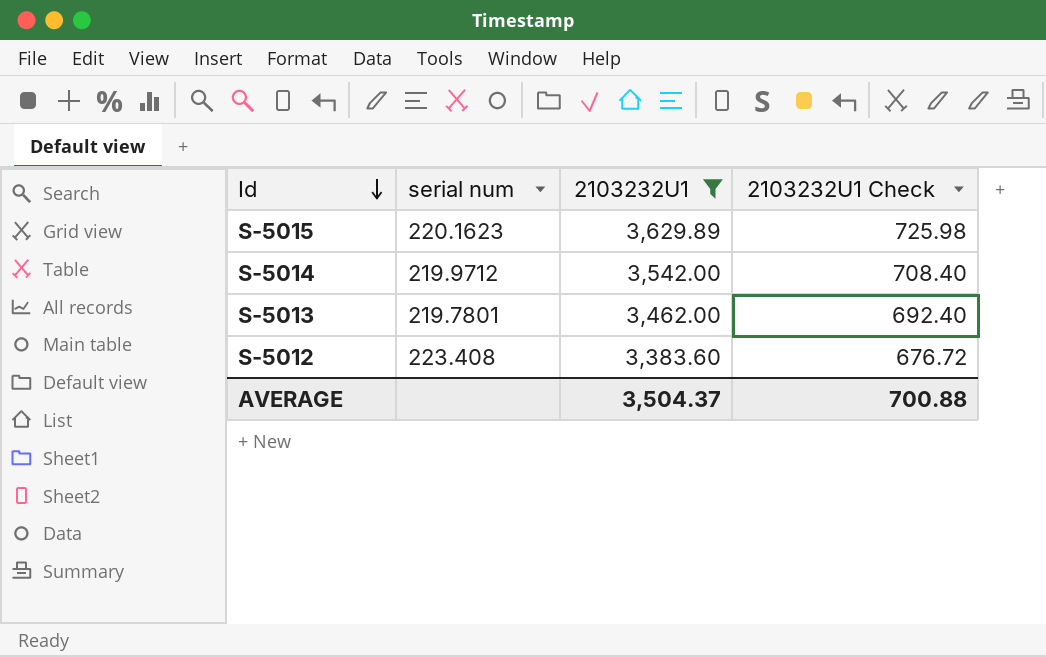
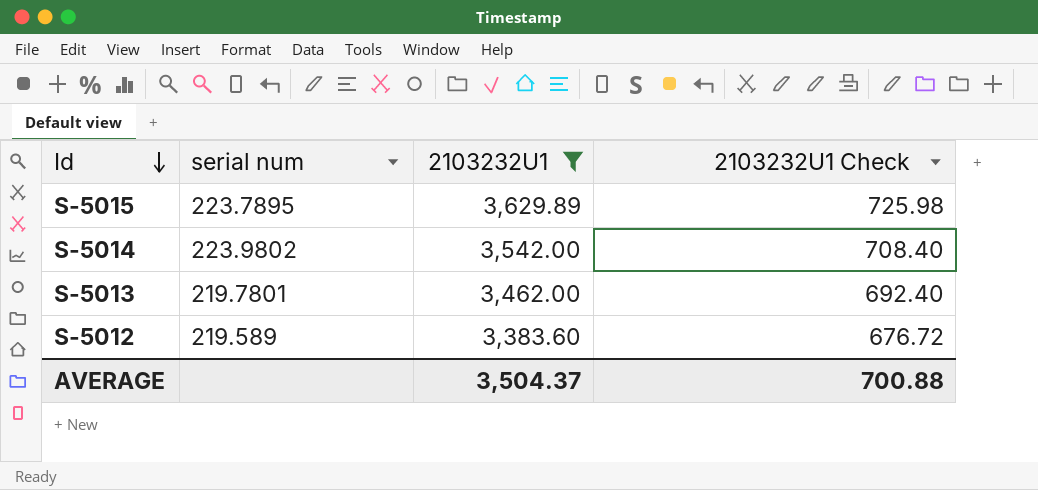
S-5015 | serial num: 220.1623 -> 223.7895
S-5014 | serial num: 219.9712 -> 223.9802
S-5012 | serial num: 223.408 -> 219.589

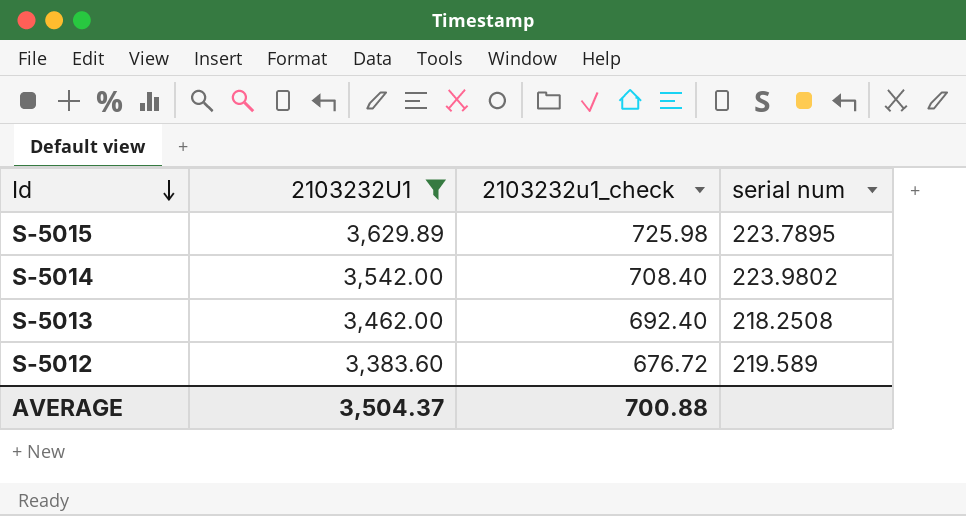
column name: 2103232U1 Check -> 2103232u1_check
column serial num | position: 2 -> 4
S-5013 | serial num: 219.7801 -> 218.2508

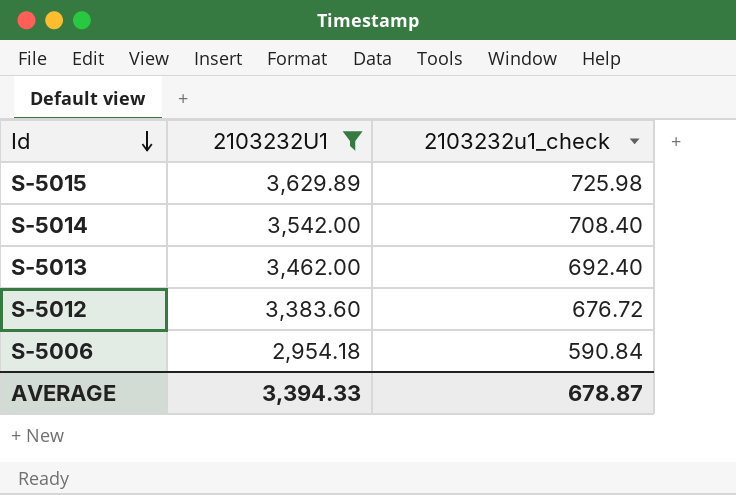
column serial num | position: 4 -> none
row S-5006: none -> 2,954.18 | 590.84
AVERAGE | 2103232U1: 3,504.37 -> 3,394.33
AVERAGE | 2103232u1_check: 700.88 -> 678.87

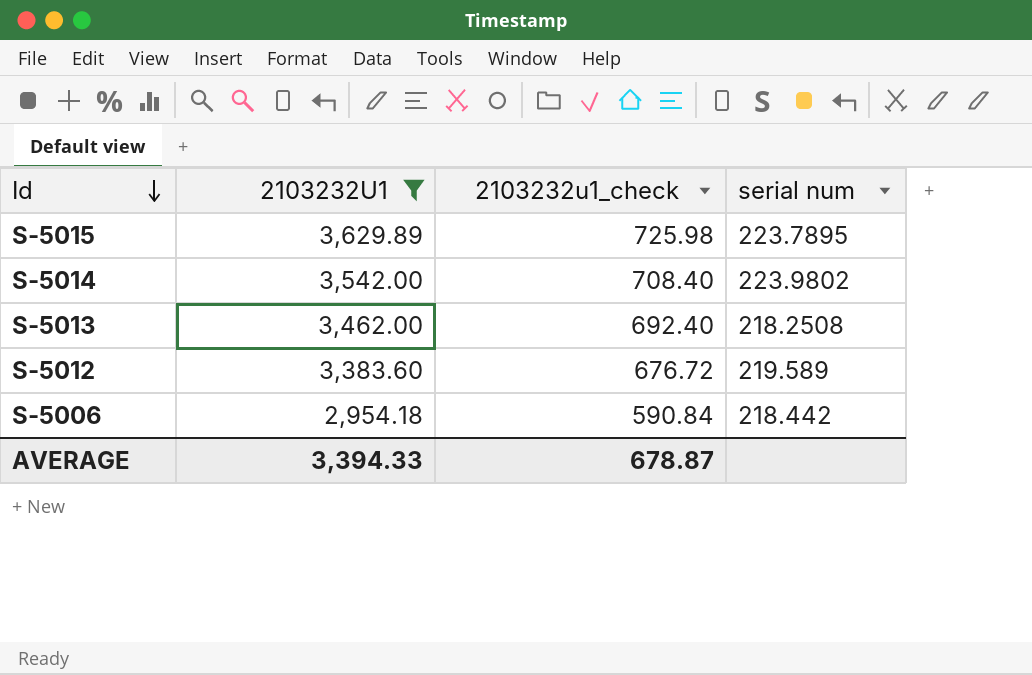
column serial num | position: none -> 4

